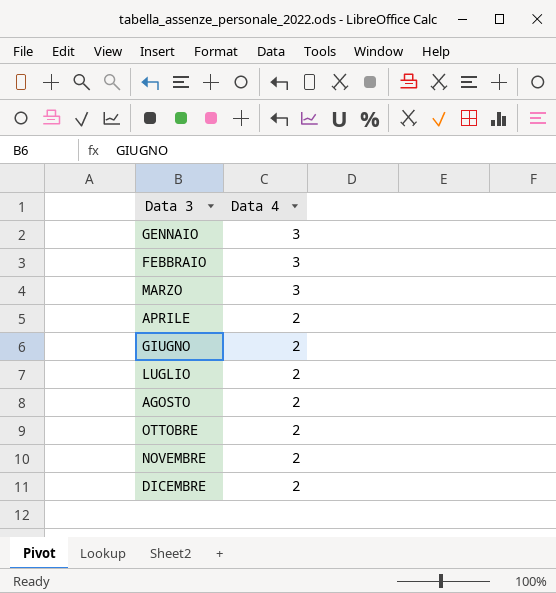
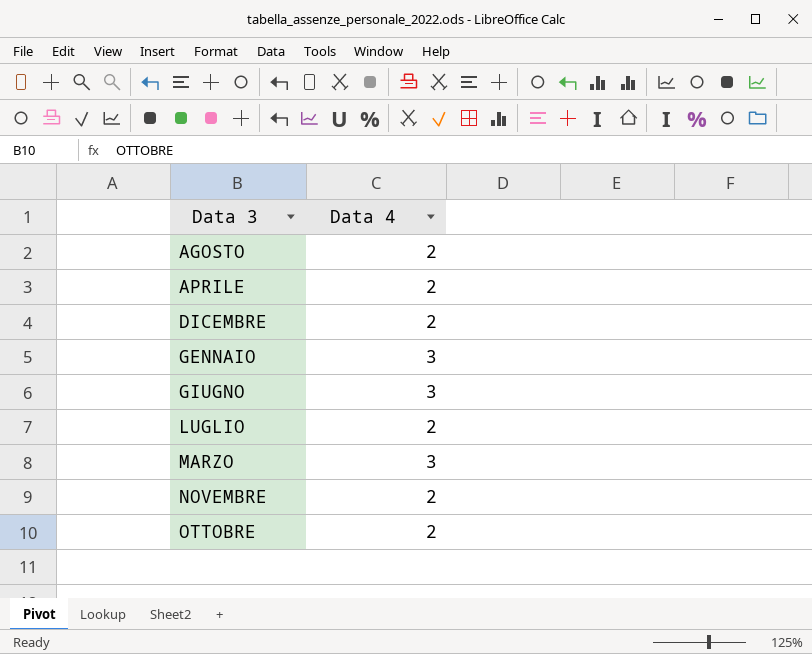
row order: Data 4 descending -> Data 3 ascending
row FEBBRAIO: 3 -> none
GIUGNO | Data 4: 2 -> 3

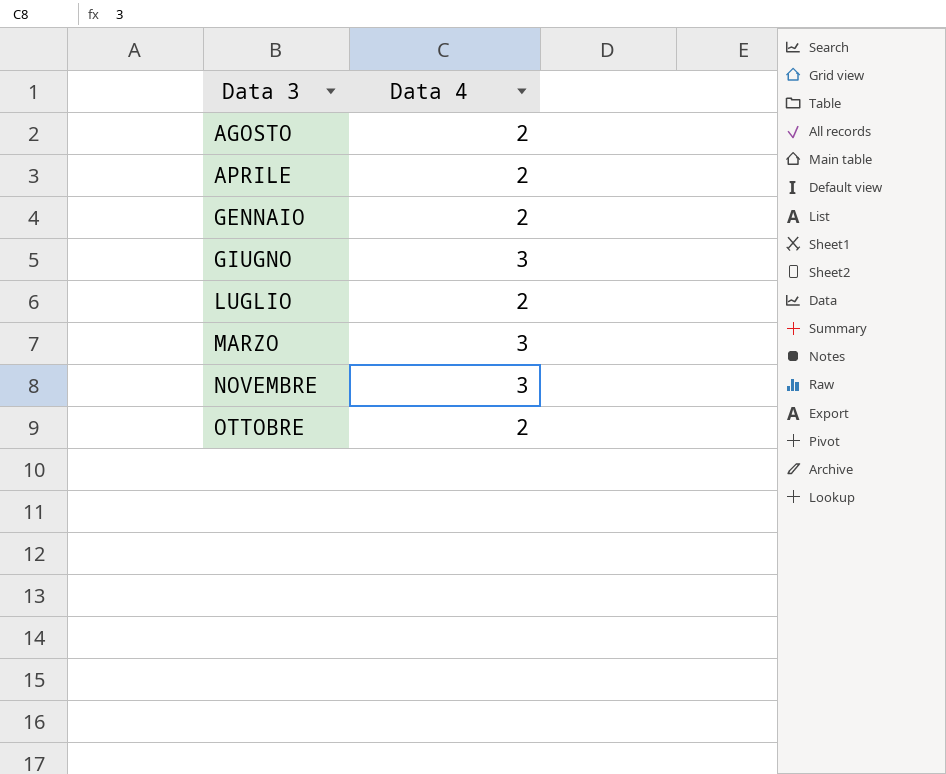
row DICEMBRE: 2 -> none
GENNAIO | Data 4: 3 -> 2
NOVEMBRE | Data 4: 2 -> 3

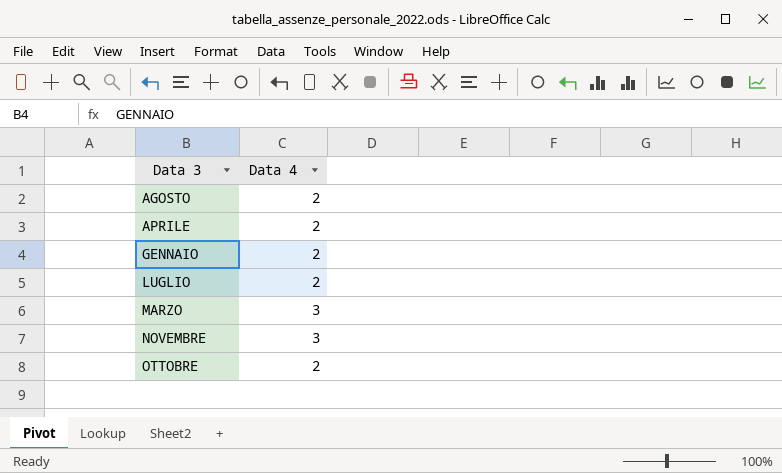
row GIUGNO: 3 -> none

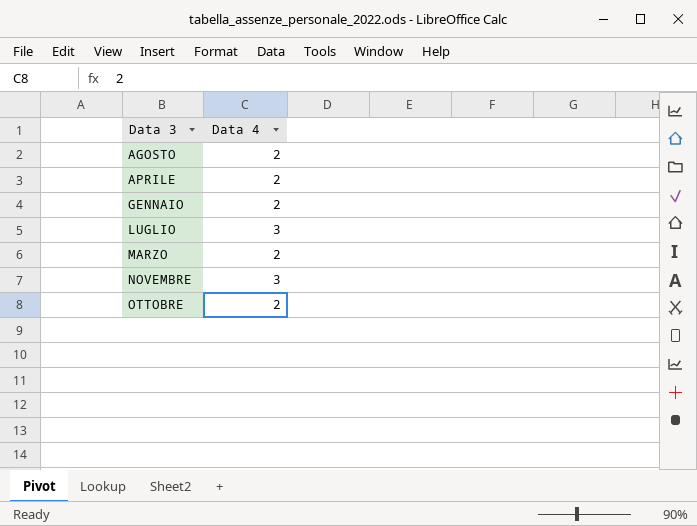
LUGLIO | Data 4: 2 -> 3
MARZO | Data 4: 3 -> 2

